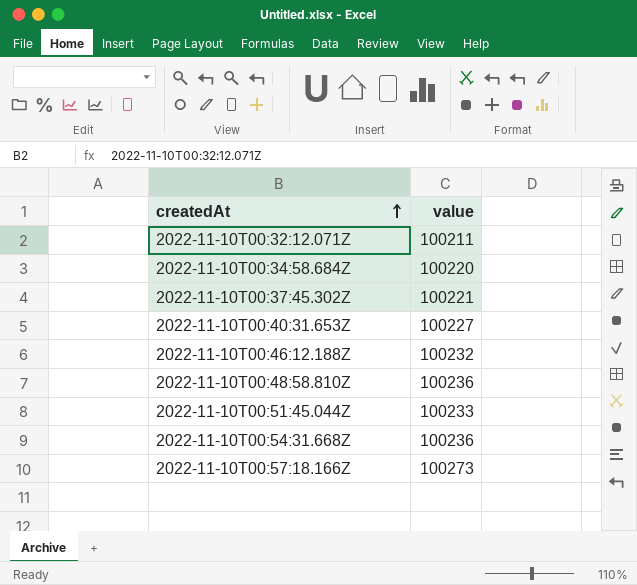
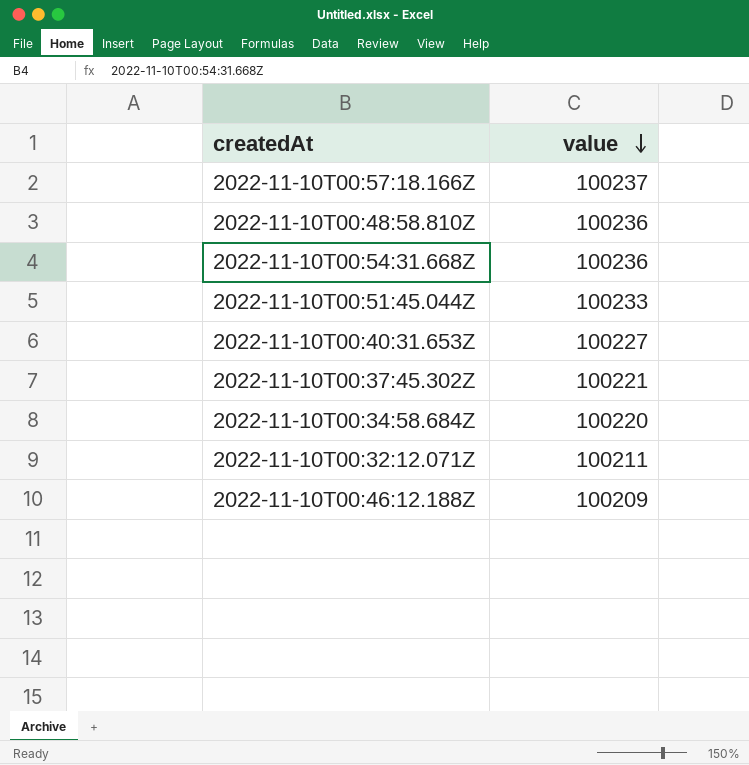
row order: createdAt ascending -> value descending
2022-11-10T00:57:18.166Z | value: 100273 -> 100237
2022-11-10T00:46:12.188Z | value: 100232 -> 100209

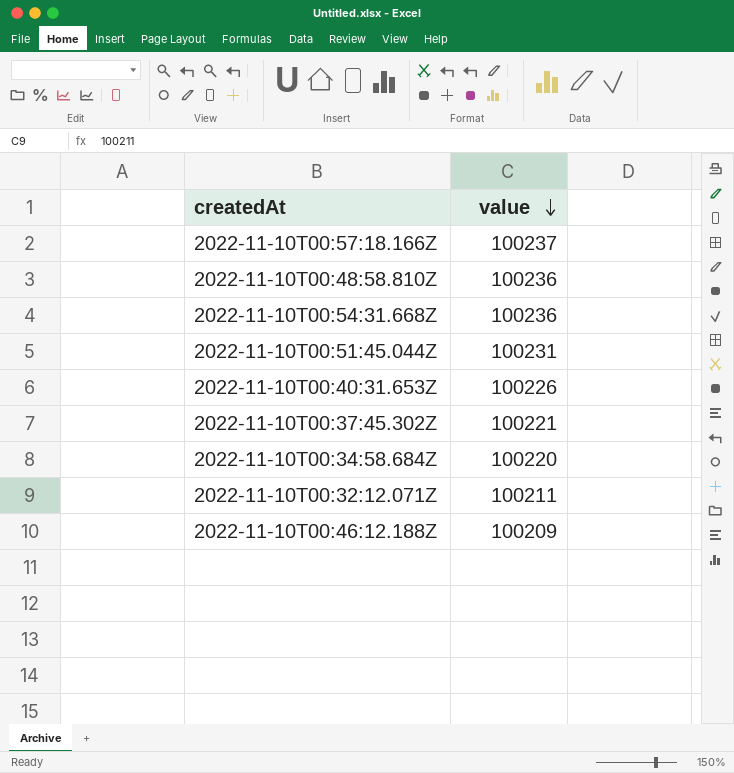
2022-11-10T00:51:45.044Z | value: 100233 -> 100231
2022-11-10T00:40:31.653Z | value: 100227 -> 100226

